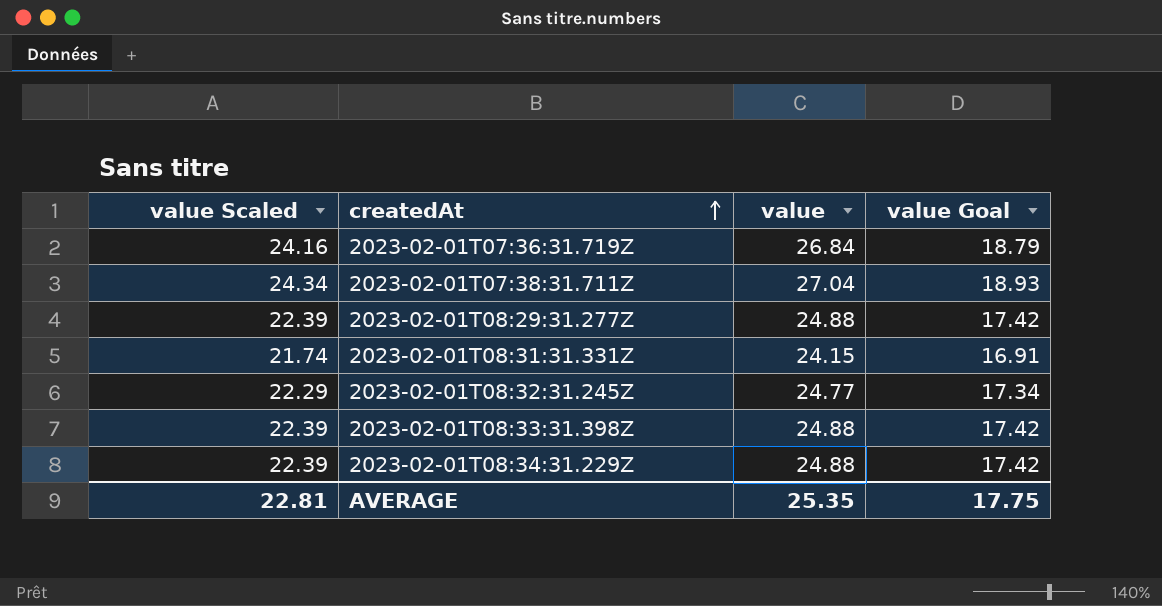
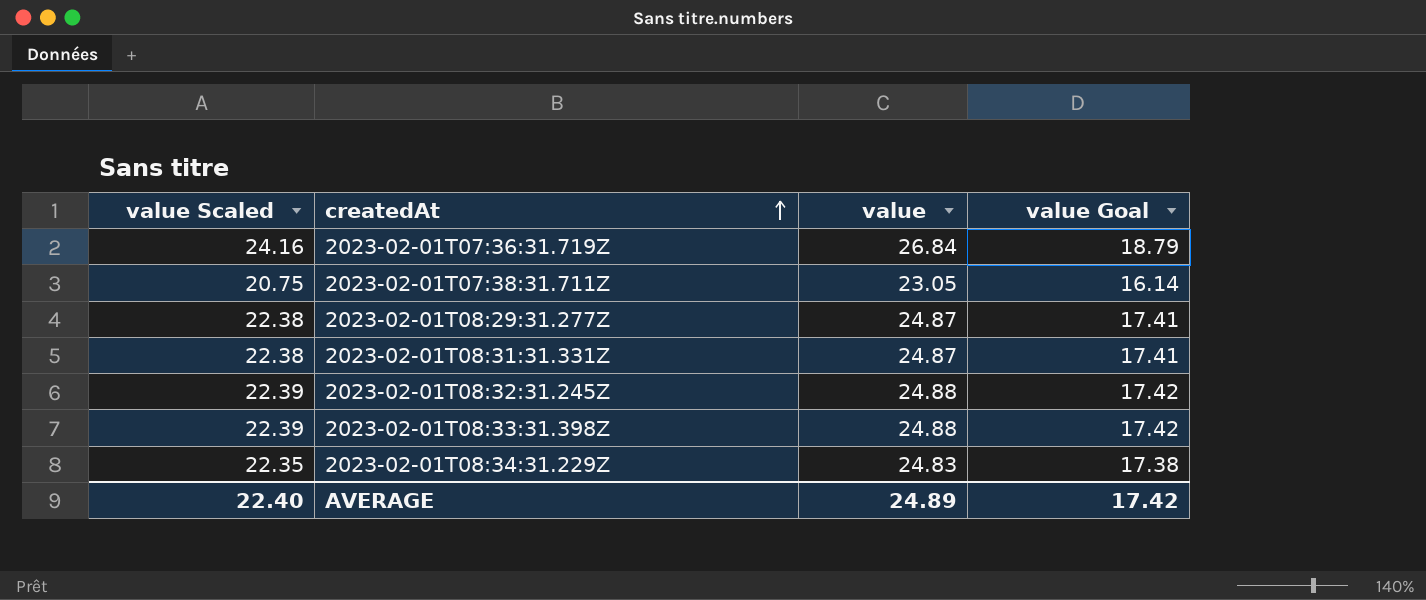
2023-02-01T07:38:31.711Z | value Scaled: 24.34 -> 20.75
2023-02-01T07:38:31.711Z | value: 27.04 -> 23.05
2023-02-01T07:38:31.711Z | value Goal: 18.93 -> 16.14
2023-02-01T08:29:31.277Z | value Scaled: 22.39 -> 22.38
2023-02-01T08:29:31.277Z | value: 24.88 -> 24.87
2023-02-01T08:29:31.277Z | value Goal: 17.42 -> 17.41
2023-02-01T08:31:31.331Z | value Scaled: 21.74 -> 22.38
2023-02-01T08:31:31.331Z | value: 24.15 -> 24.87
2023-02-01T08:31:31.331Z | value Goal: 16.91 -> 17.41
2023-02-01T08:32:31.245Z | value Scaled: 22.29 -> 22.39
2023-02-01T08:32:31.245Z | value: 24.77 -> 24.88
2023-02-01T08:32:31.245Z | value Goal: 17.34 -> 17.42
2023-02-01T08:34:31.229Z | value Scaled: 22.39 -> 22.35
2023-02-01T08:34:31.229Z | value: 24.88 -> 24.83
2023-02-01T08:34:31.229Z | value Goal: 17.42 -> 17.38
AVERAGE | value Scaled: 22.81 -> 22.40
AVERAGE | value: 25.35 -> 24.89
AVERAGE | value Goal: 17.75 -> 17.42

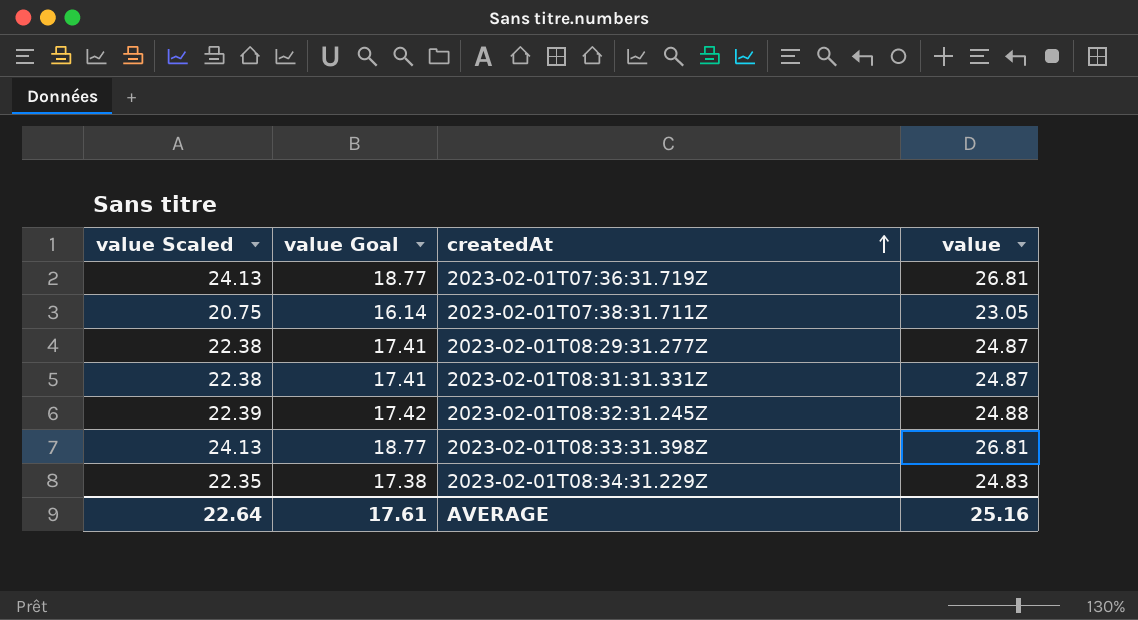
column value Goal | position: 4 -> 2
2023-02-01T07:36:31.719Z | value Scaled: 24.16 -> 24.13
2023-02-01T07:36:31.719Z | value Goal: 18.79 -> 18.77
2023-02-01T07:36:31.719Z | value: 26.84 -> 26.81
2023-02-01T08:33:31.398Z | value Scaled: 22.39 -> 24.13
2023-02-01T08:33:31.398Z | value Goal: 17.42 -> 18.77
2023-02-01T08:33:31.398Z | value: 24.88 -> 26.81
AVERAGE | value Scaled: 22.40 -> 22.64
AVERAGE | value Goal: 17.42 -> 17.61
AVERAGE | value: 24.89 -> 25.16

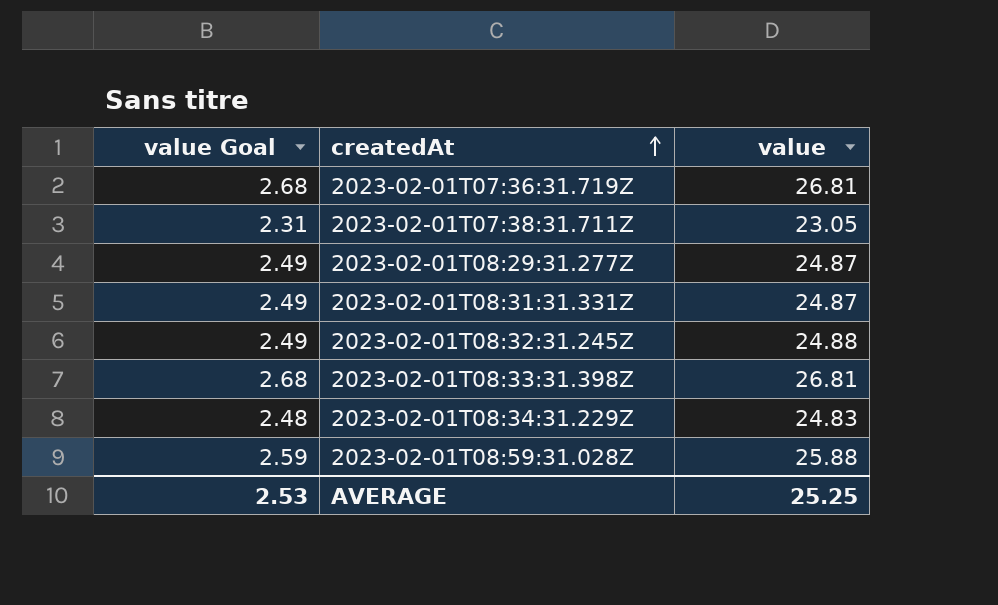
column value Scaled | formula: [value] * 0.9 -> none
column value Goal | formula: [value] * 0.7 -> [value] * 0.1
row 2023-02-01T08:59:31.028Z: none -> 2.59 | 25.88
AVERAGE | value Goal: 17.61 -> 2.53
AVERAGE | value: 25.16 -> 25.25

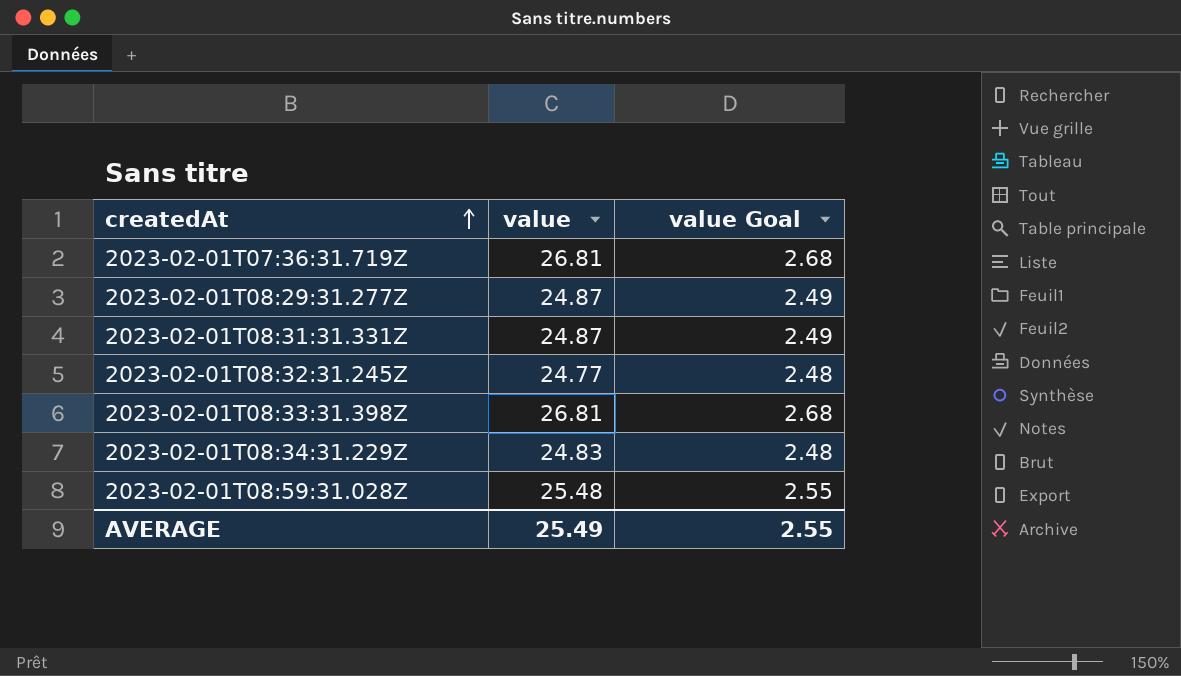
column value Goal | position: 1 -> 3
row 2023-02-01T07:38:31.711Z: 2.31 | 23.05 -> none
2023-02-01T08:32:31.245Z | value: 24.88 -> 24.77
2023-02-01T08:32:31.245Z | value Goal: 2.49 -> 2.48
2023-02-01T08:59:31.028Z | value: 25.88 -> 25.48
2023-02-01T08:59:31.028Z | value Goal: 2.59 -> 2.55
AVERAGE | value: 25.25 -> 25.49
AVERAGE | value Goal: 2.53 -> 2.55

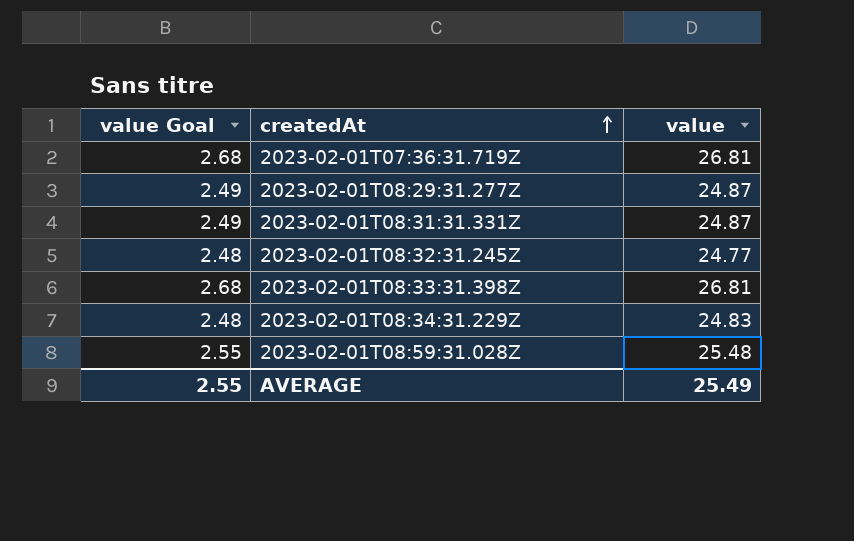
column value Goal | position: 3 -> 1

